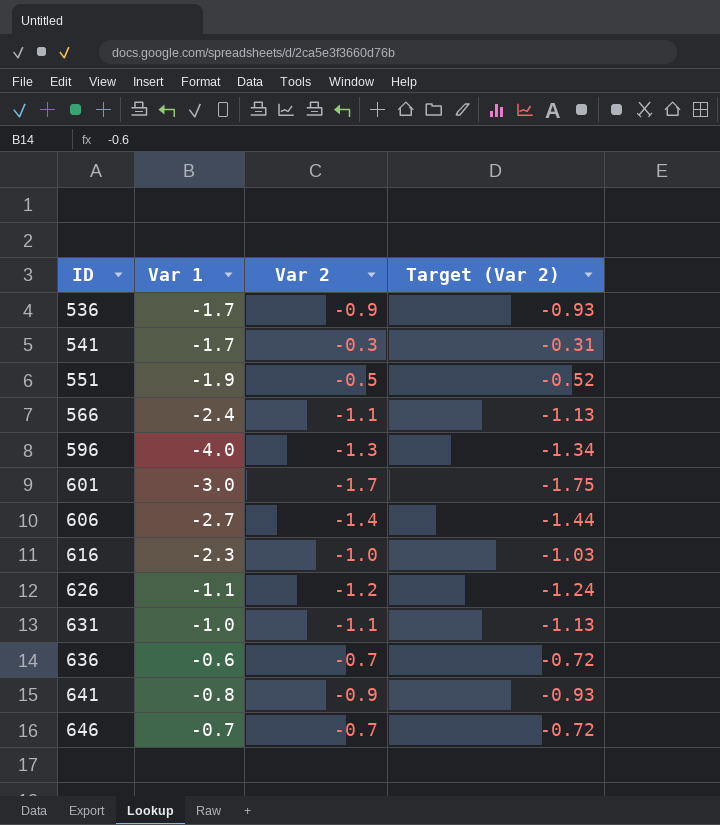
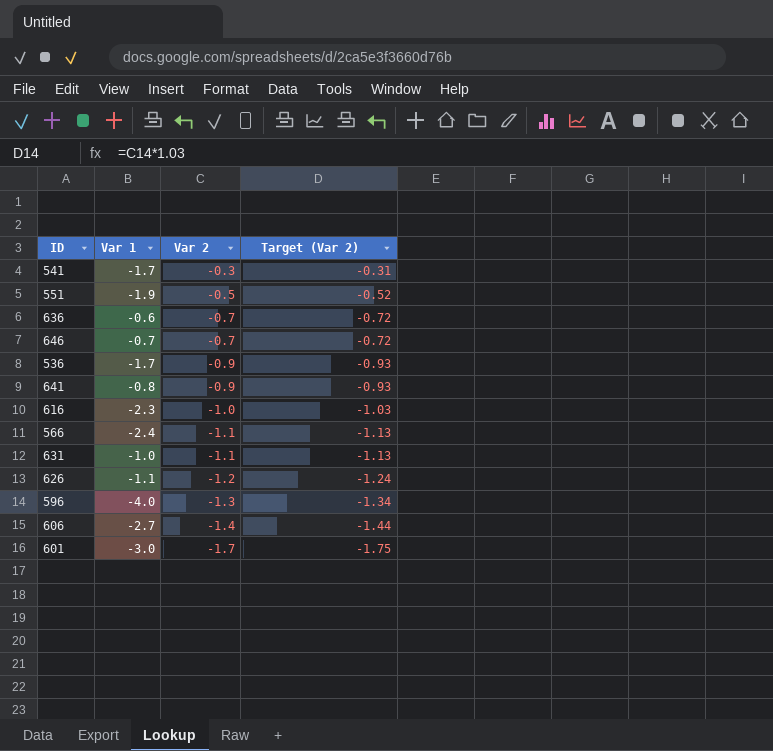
row order: ID ascending -> Var 2 descending

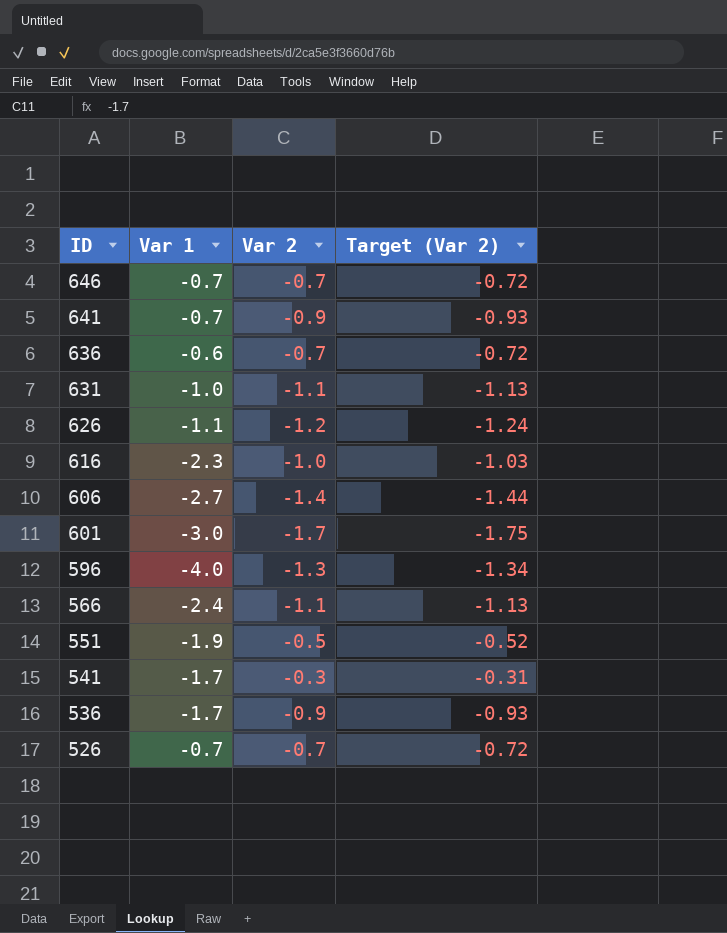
row order: Var 2 descending -> ID descending
641 | Var 1: -0.8 -> -0.7
row 526: none -> -0.7 | -0.7 | -0.72

